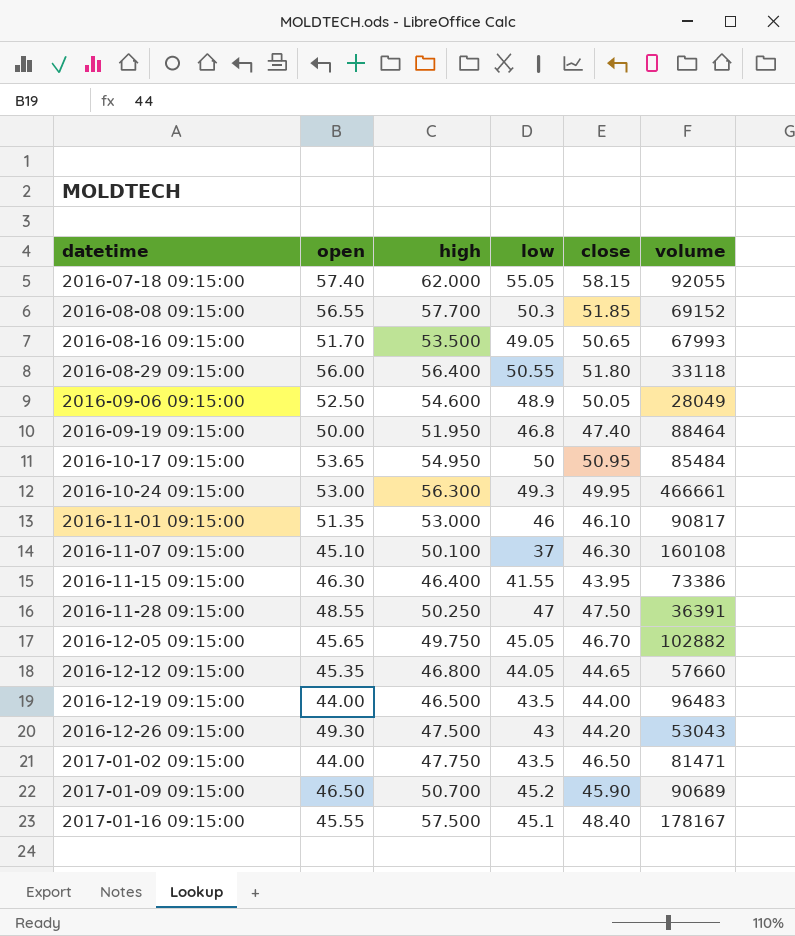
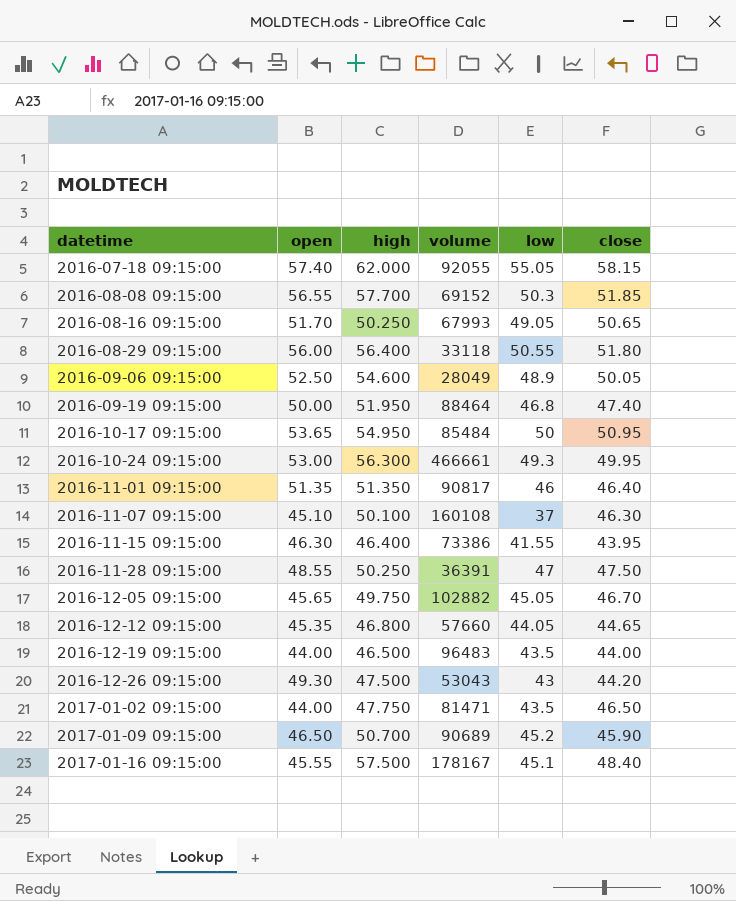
column volume | position: 6 -> 4
2016-08-16 09:15:00 | high: 53.500 -> 50.250
2016-11-01 09:15:00 | high: 53.000 -> 51.350
2016-11-01 09:15:00 | close: 46.10 -> 46.40

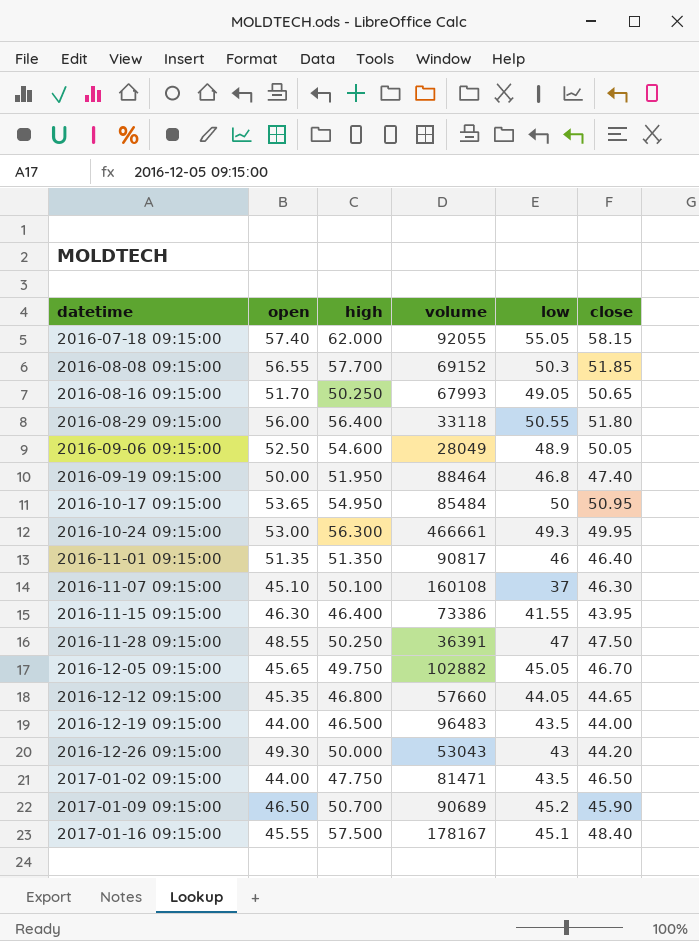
2016-12-26 09:15:00 | high: 47.500 -> 50.000

